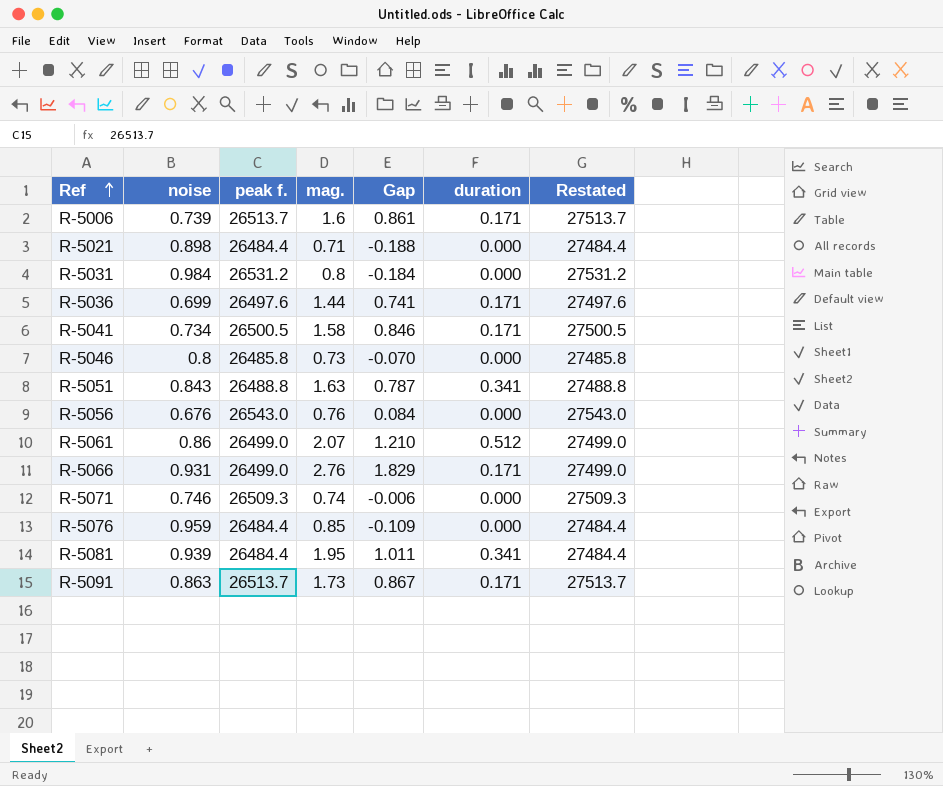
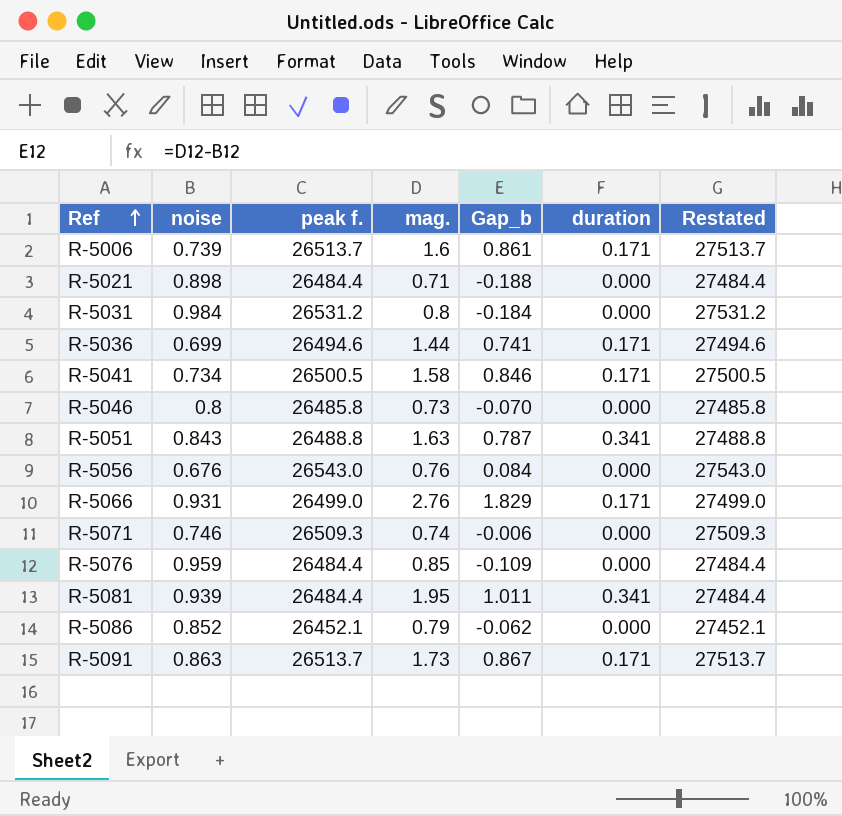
column name: Gap -> Gap_b
row R-5061: 0.86 | 26499.0 | 2.07 | 1.210 | 0.512 | 27499.0 -> none
R-5036 | peak f.: 26497.6 -> 26494.6
R-5036 | Restated: 27497.6 -> 27494.6
row R-5086: none -> 0.852 | 26452.1 | 0.79 | -0.062 | 0.000 | 27452.1

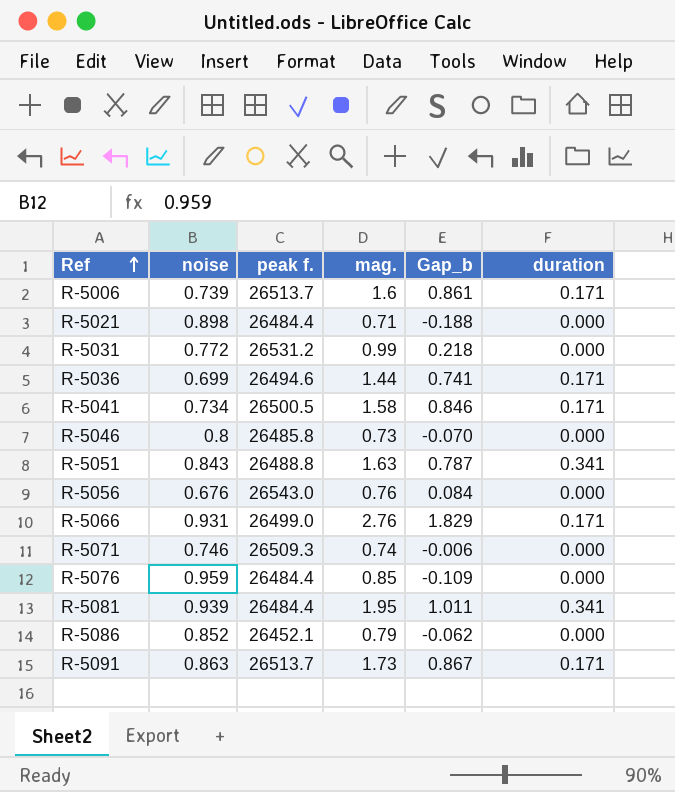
column Restated | formula: [peak f.] + 1000 -> none
R-5031 | noise: 0.984 -> 0.772
R-5031 | mag.: 0.8 -> 0.99
R-5031 | Gap_b: -0.184 -> 0.218

